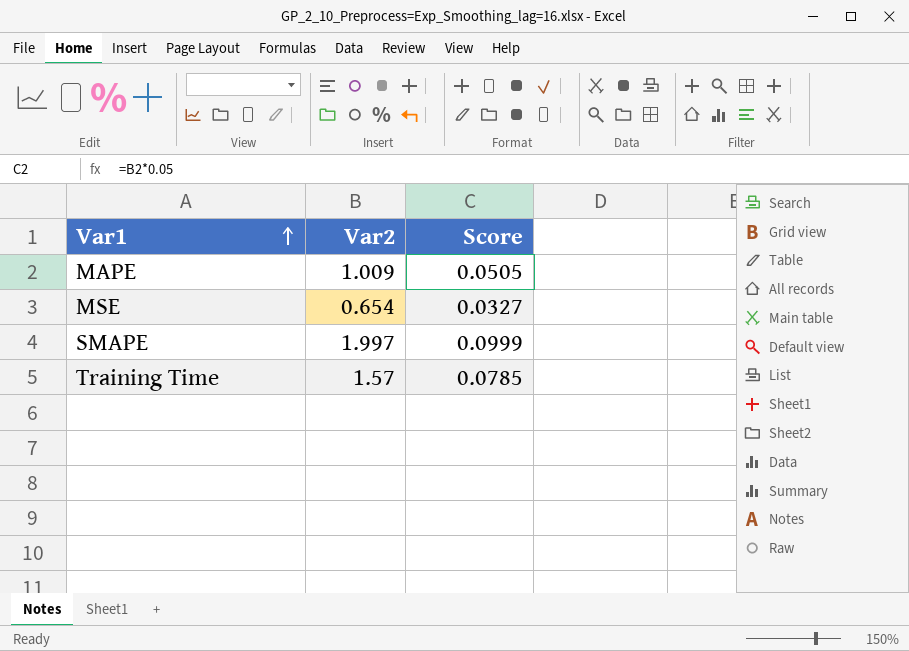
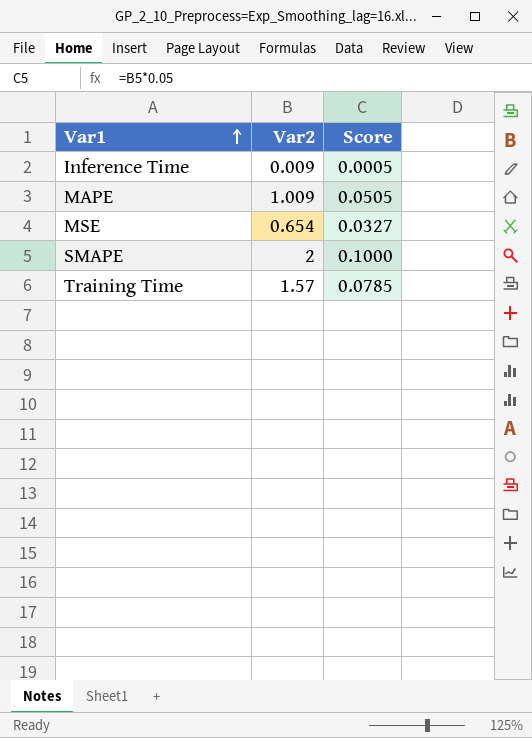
row Inference Time: none -> 0.009 | 0.0005
SMAPE | Var2: 1.997 -> 2
SMAPE | Score: 0.0999 -> 0.1000

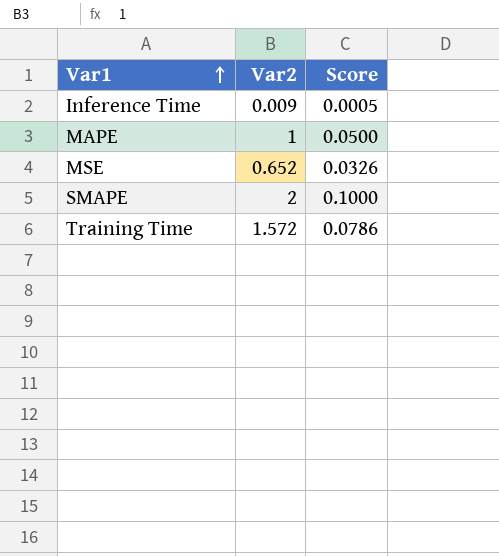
MAPE | Var2: 1.009 -> 1
MAPE | Score: 0.0505 -> 0.0500
MSE | Var2: 0.654 -> 0.652
MSE | Score: 0.0327 -> 0.0326
Training Time | Var2: 1.57 -> 1.572
Training Time | Score: 0.0785 -> 0.0786

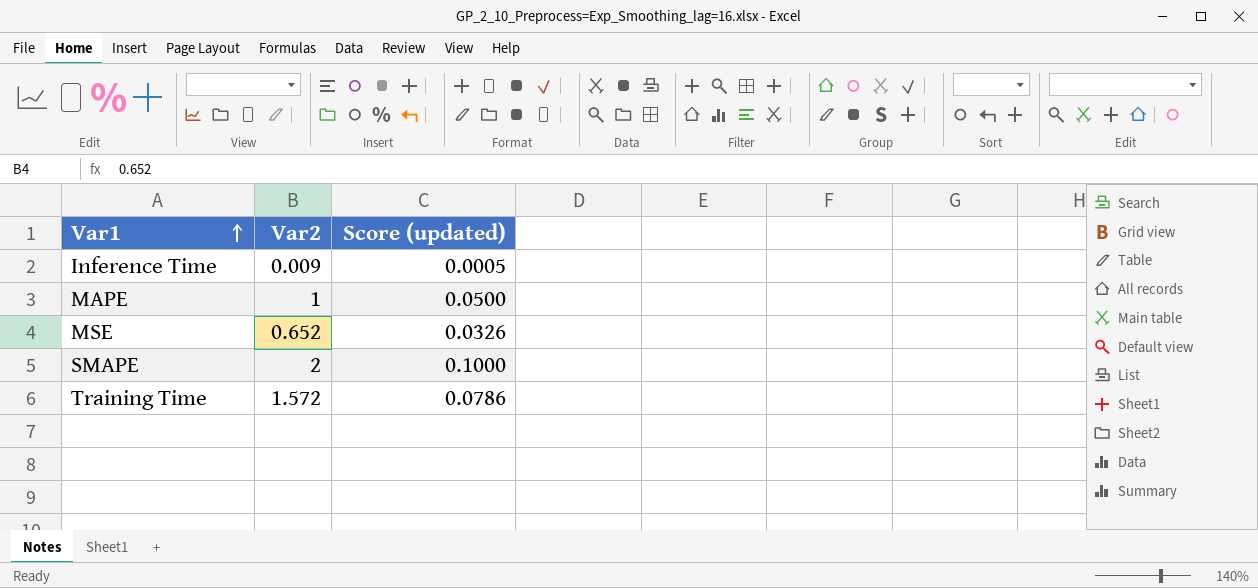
column name: Score -> Score (updated)

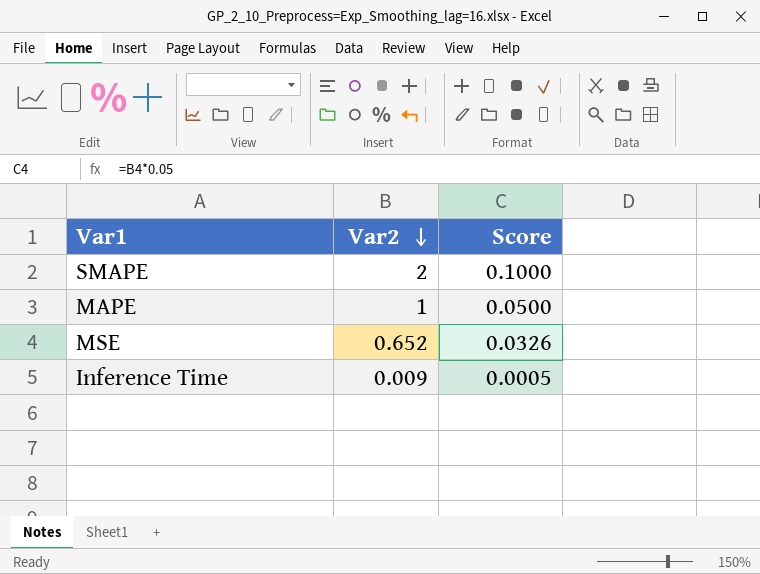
row order: Var1 ascending -> Var2 descending
column name: Score (updated) -> Score
row Training Time: 1.572 | 0.0786 -> none

